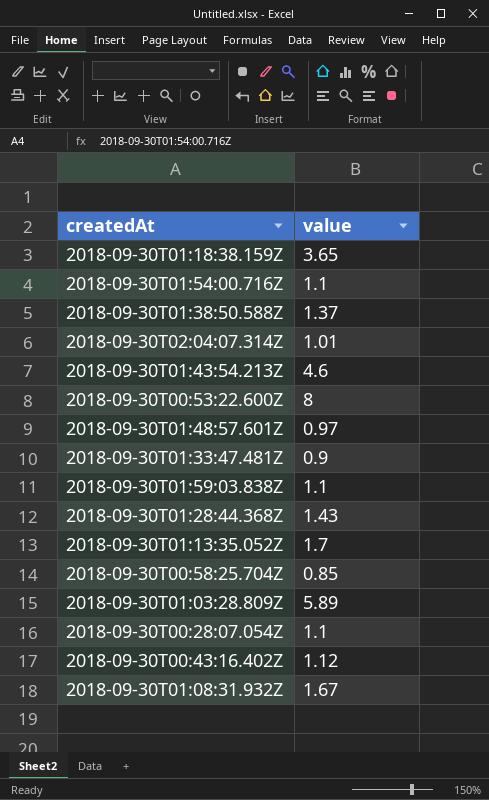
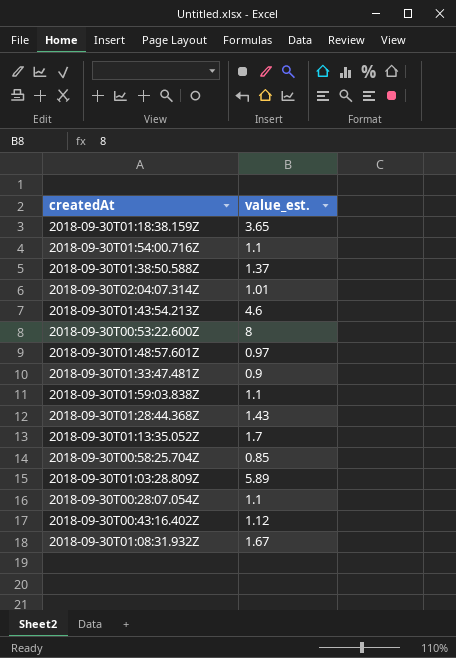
column name: value -> value_est.

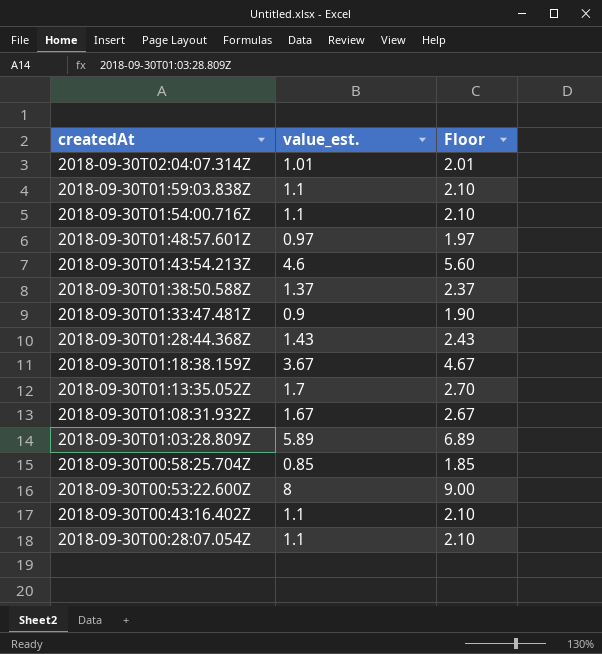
row order: none -> createdAt descending
column Floor | formula: none -> [value_est.] + 1
2018-09-30T01:18:38.159Z | value_est.: 3.65 -> 3.67
2018-09-30T00:43:16.402Z | value_est.: 1.12 -> 1.1

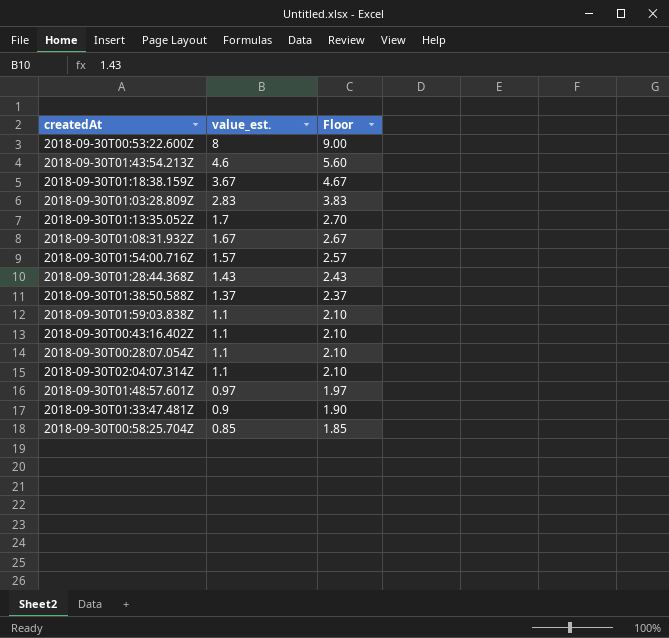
row order: createdAt descending -> value_est. descending
2018-09-30T01:03:28.809Z | value_est.: 5.89 -> 2.83
2018-09-30T01:03:28.809Z | Floor: 6.89 -> 3.83
2018-09-30T01:54:00.716Z | value_est.: 1.1 -> 1.57
2018-09-30T01:54:00.716Z | Floor: 2.10 -> 2.57
2018-09-30T02:04:07.314Z | value_est.: 1.01 -> 1.1
2018-09-30T02:04:07.314Z | Floor: 2.01 -> 2.10

